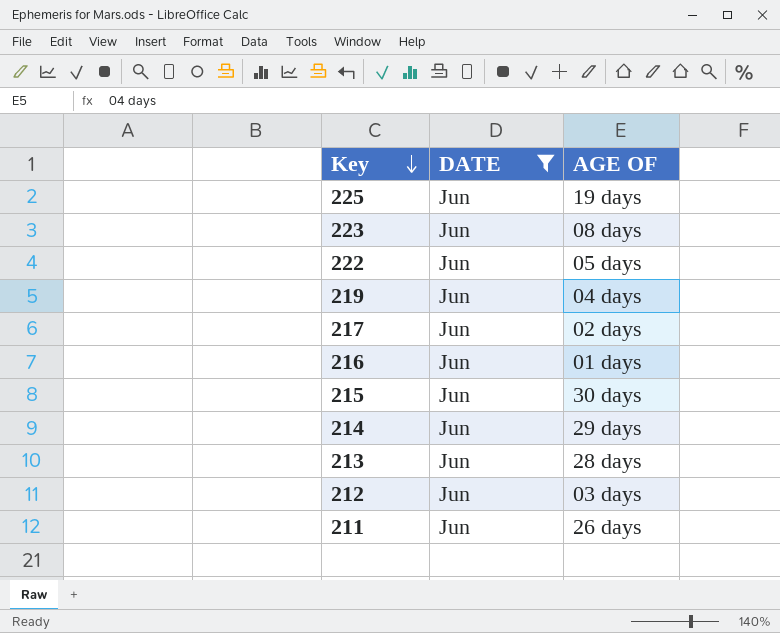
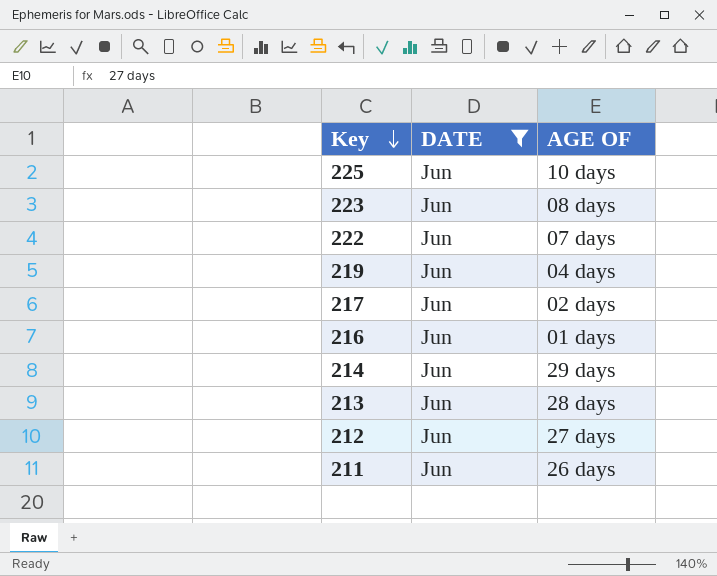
row 215: Jun | 30 days -> none
225 | AGE OF: 19 days -> 10 days
222 | AGE OF: 05 days -> 07 days
212 | AGE OF: 03 days -> 27 days

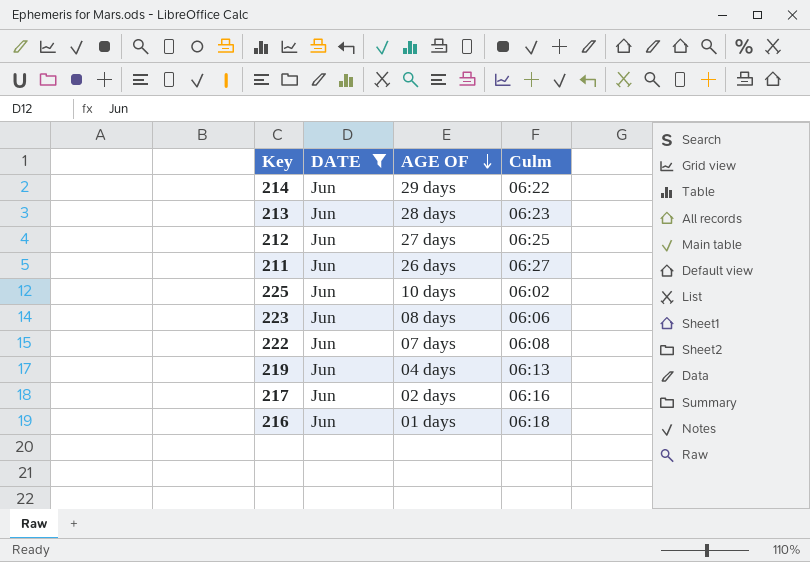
row order: Key descending -> AGE OF descending
column Culm | position: none -> 4

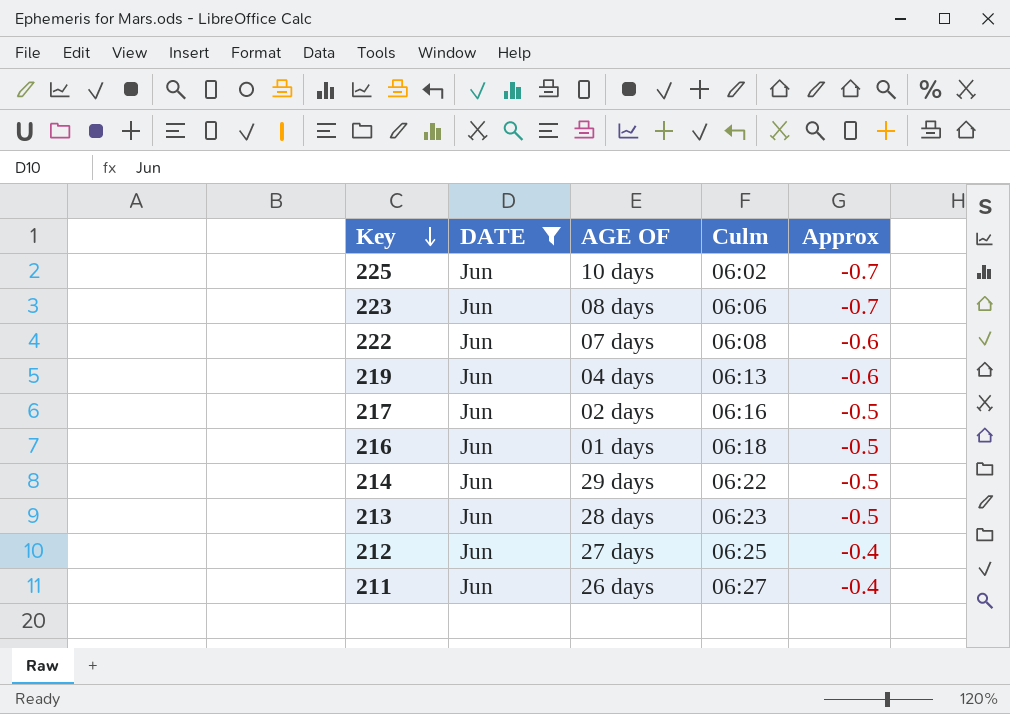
row order: AGE OF descending -> Key descending
column Approx | position: none -> 5

